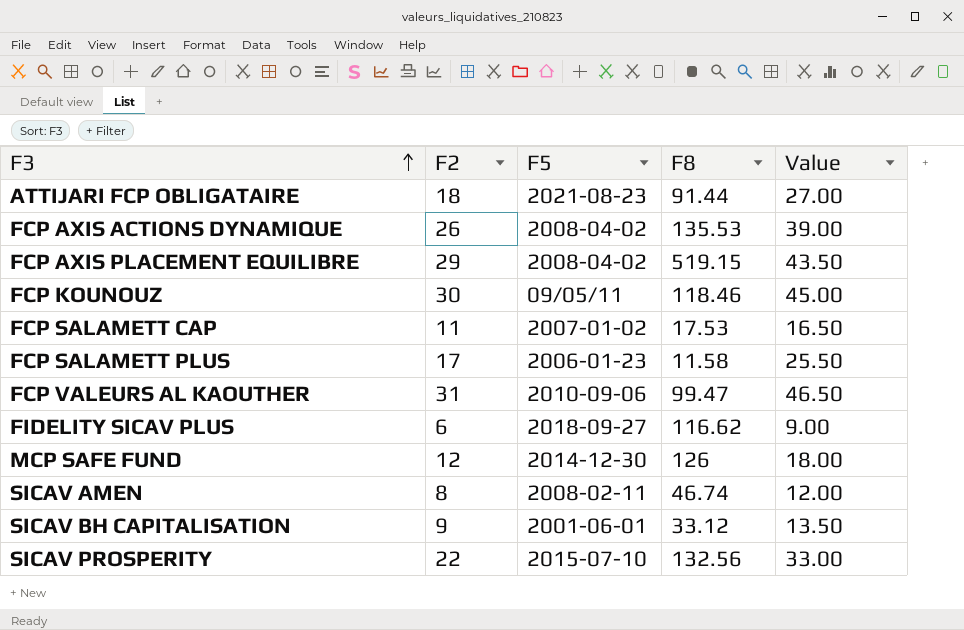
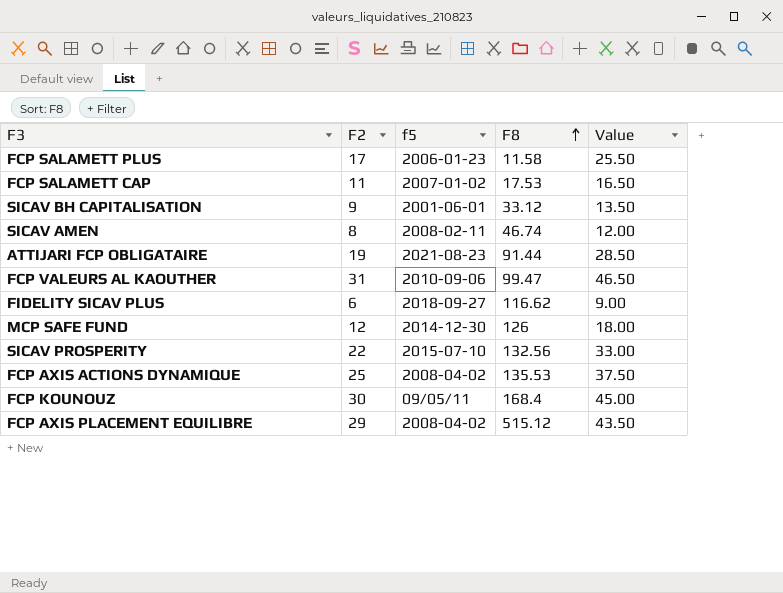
row order: F3 ascending -> F8 ascending
column name: F5 -> f5
ATTIJARI FCP OBLIGATAIRE | F2: 18 -> 19
ATTIJARI FCP OBLIGATAIRE | Value: 27.00 -> 28.50
FCP AXIS ACTIONS DYNAMIQUE | F2: 26 -> 25
FCP AXIS ACTIONS DYNAMIQUE | Value: 39.00 -> 37.50
FCP KOUNOUZ | F8: 118.46 -> 168.4
FCP AXIS PLACEMENT EQUILIBRE | F8: 519.15 -> 515.12

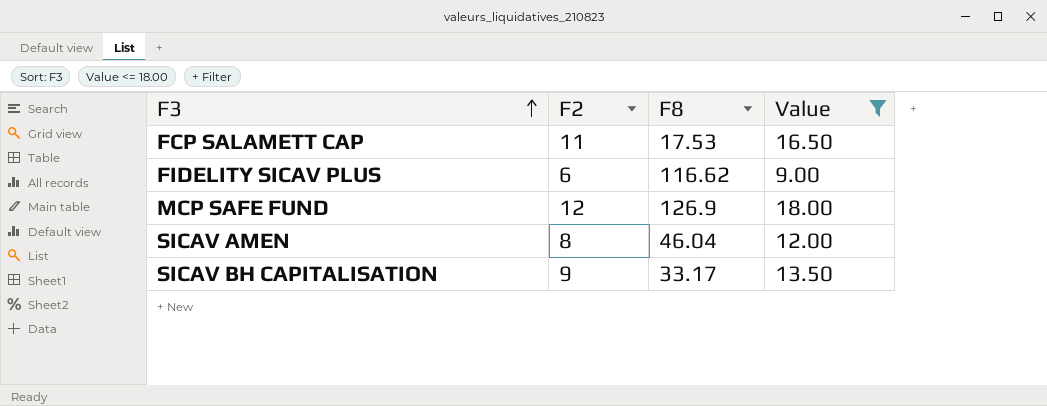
filter: none -> Value <= 18.00
row order: F8 ascending -> F3 ascending
column f5 | position: 3 -> none
MCP SAFE FUND | F8: 126 -> 126.9
SICAV AMEN | F8: 46.74 -> 46.04
SICAV BH CAPITALISATION | F8: 33.12 -> 33.17

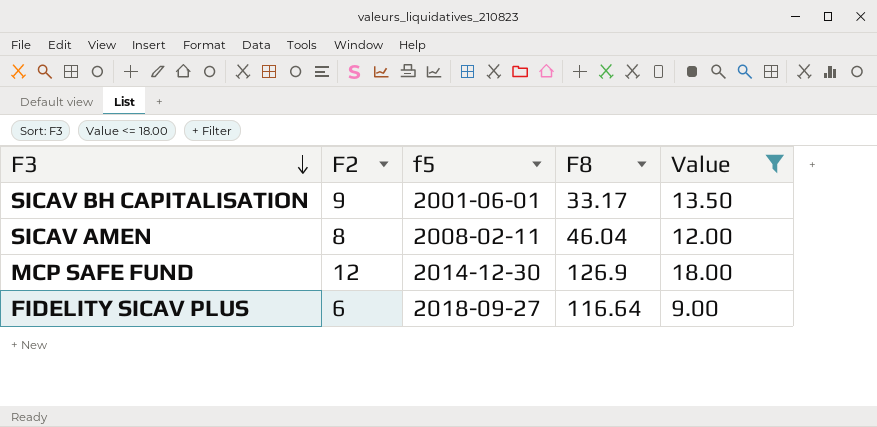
row order: F3 ascending -> F3 descending
column f5 | position: none -> 3
row FCP SALAMETT CAP: 11 | 17.53 | 16.50 -> none
FIDELITY SICAV PLUS | F8: 116.62 -> 116.64

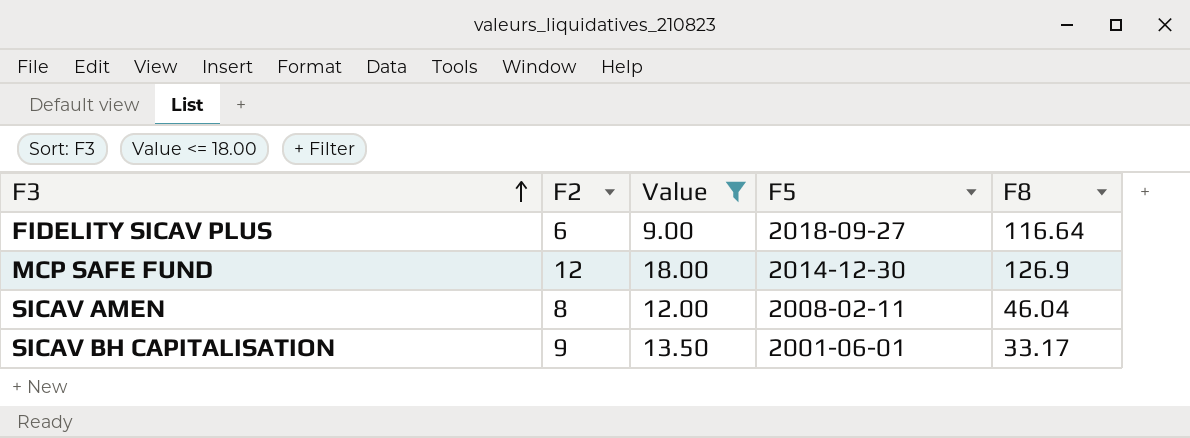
row order: F3 descending -> F3 ascending
column Value | position: 5 -> 3
column name: f5 -> F5

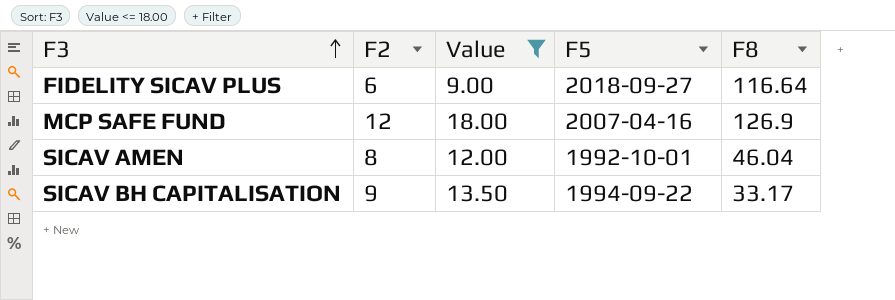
MCP SAFE FUND | F5: 2014-12-30 -> 2007-04-16
SICAV AMEN | F5: 2008-02-11 -> 1992-10-01
SICAV BH CAPITALISATION | F5: 2001-06-01 -> 1994-09-22

